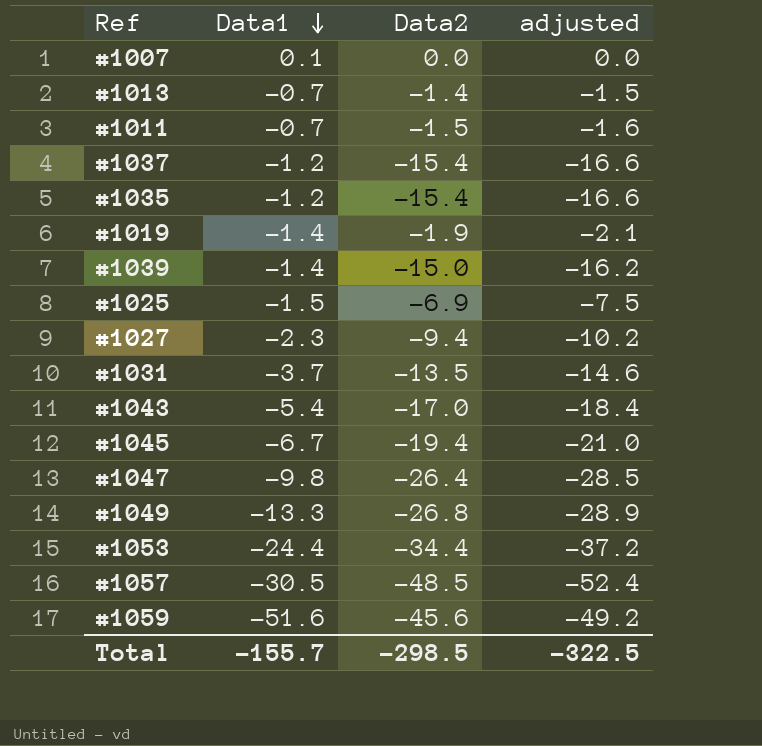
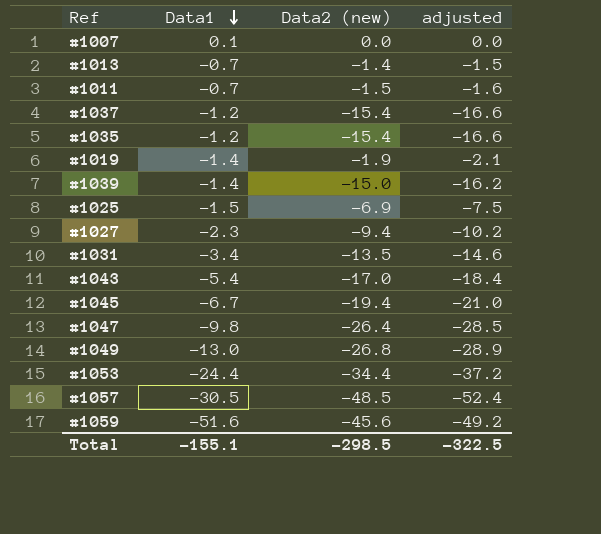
column name: Data2 -> Data2 (new)
#1031 | Data1: -3.7 -> -3.4
#1049 | Data1: -13.3 -> -13.0
Total | Data1: -155.7 -> -155.1

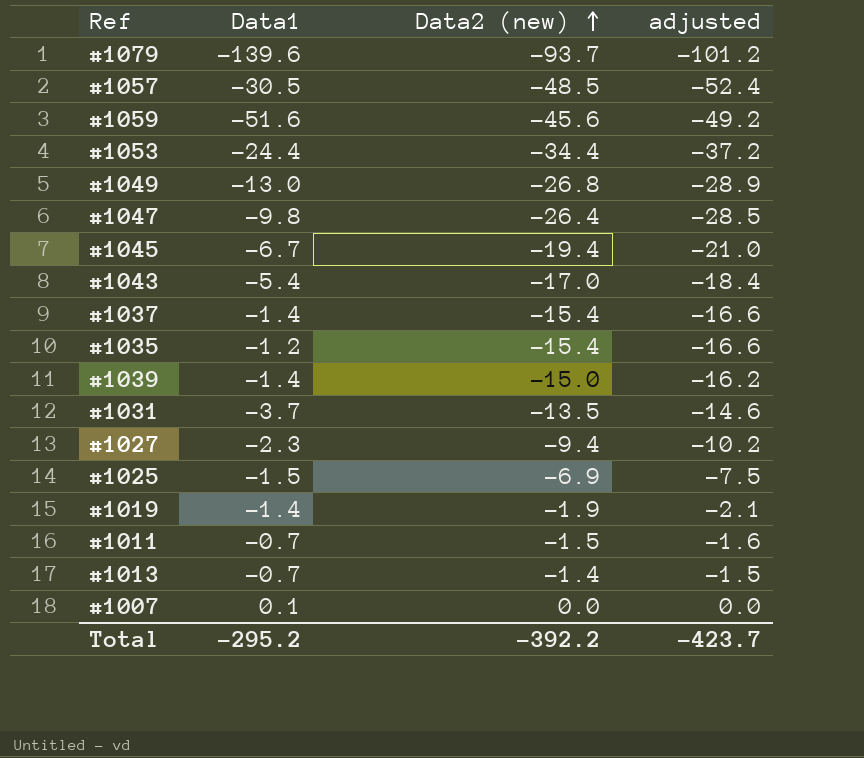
row order: Data1 descending -> Data2 (new) ascending
row #1079: none -> -139.6 | -93.7 | -101.2
#1037 | Data1: -1.2 -> -1.4
#1031 | Data1: -3.4 -> -3.7
Total | Data1: -155.1 -> -295.2
Total | Data2 (new): -298.5 -> -392.2
Total | adjusted: -322.5 -> -423.7

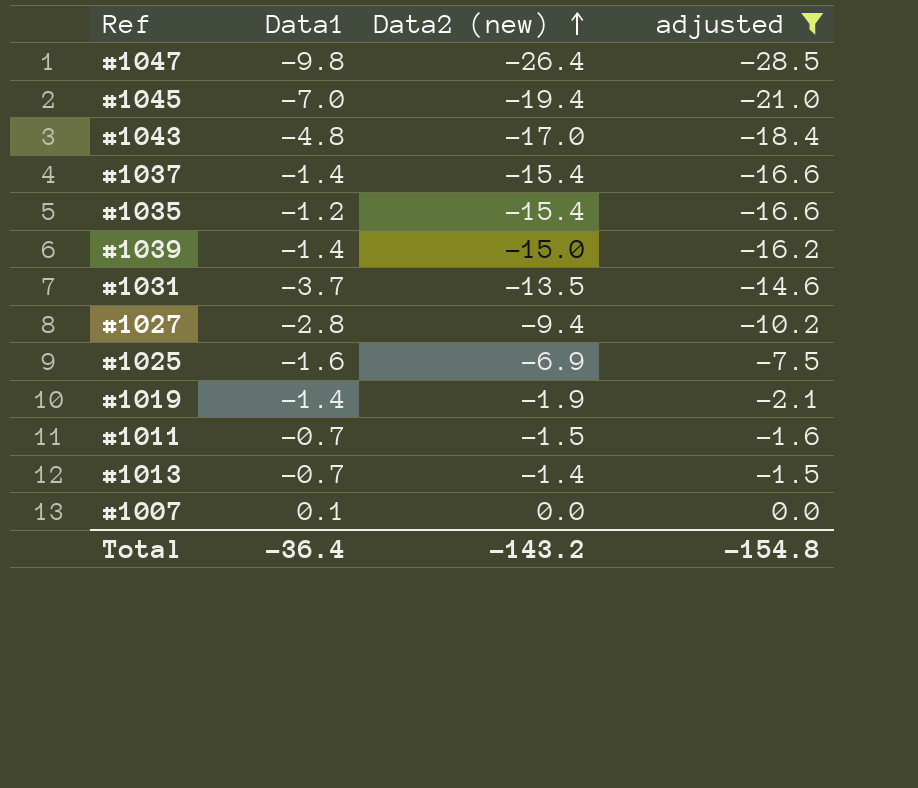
filter: none -> adjusted >= -28.5
#1045 | Data1: -6.7 -> -7.0
#1043 | Data1: -5.4 -> -4.8
#1027 | Data1: -2.3 -> -2.8
#1025 | Data1: -1.5 -> -1.6
Total | Data1: -295.2 -> -36.4
Total | Data2 (new): -392.2 -> -143.2
Total | adjusted: -423.7 -> -154.8

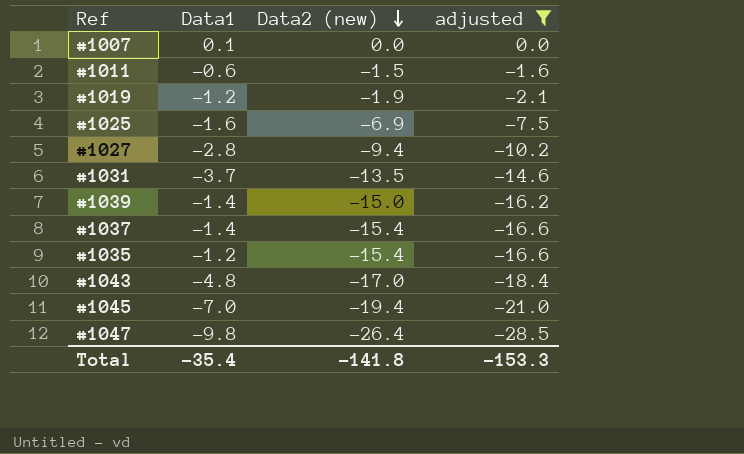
row order: Data2 (new) ascending -> Data2 (new) descending
row #1013: -0.7 | -1.4 | -1.5 -> none
#1011 | Data1: -0.7 -> -0.6
#1019 | Data1: -1.4 -> -1.2
Total | Data1: -36.4 -> -35.4
Total | Data2 (new): -143.2 -> -141.8
Total | adjusted: -154.8 -> -153.3

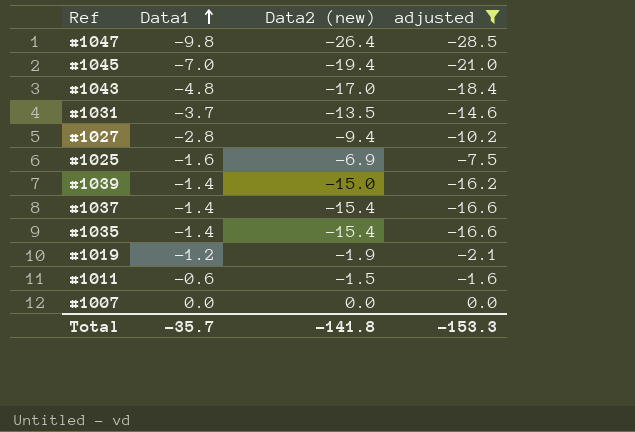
row order: Data2 (new) descending -> Data1 ascending
#1035 | Data1: -1.2 -> -1.4
#1007 | Data1: 0.1 -> 0.0
Total | Data1: -35.4 -> -35.7

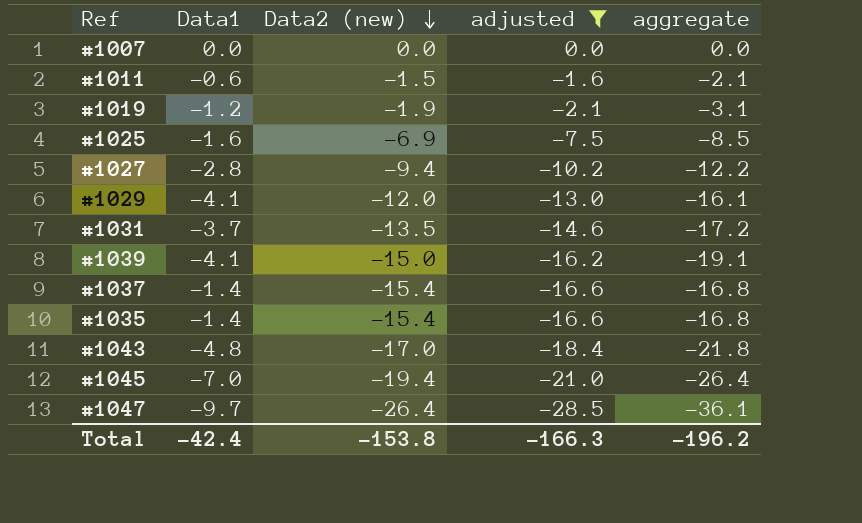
row order: Data1 ascending -> Data2 (new) descending
column aggregate | formula: none -> [Data1] + [Data2 (new)]
row #1029: none -> -4.1 | -12.0 | -13.0 | -16.1
#1039 | Data1: -1.4 -> -4.1
#1047 | Data1: -9.8 -> -9.7
Total | Data1: -35.7 -> -42.4
Total | Data2 (new): -141.8 -> -153.8
Total | adjusted: -153.3 -> -166.3

